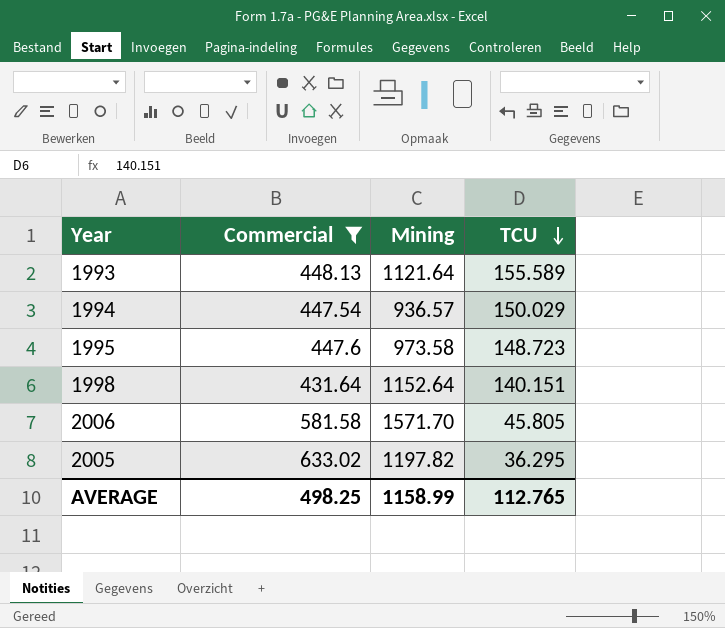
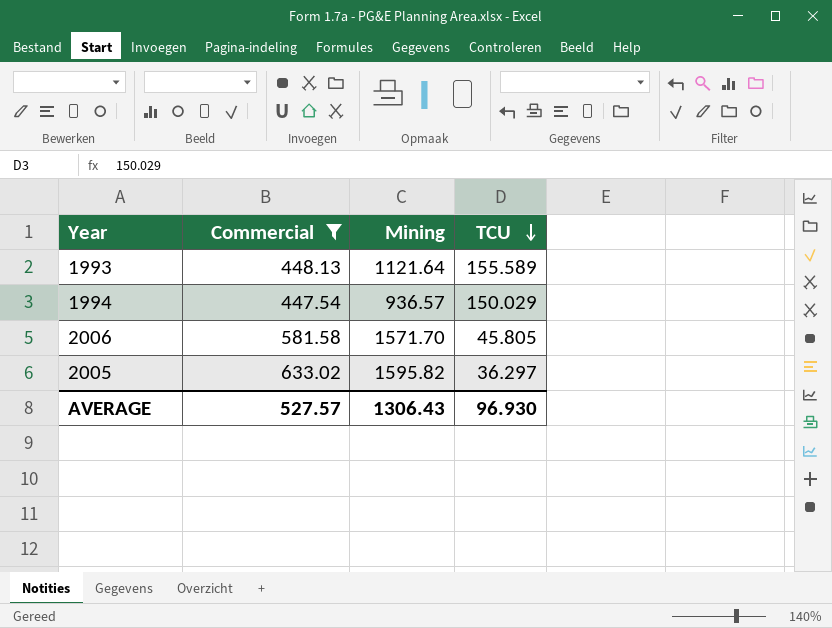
row 1995: 447.6 | 973.58 | 148.723 -> none
row 1998: 431.64 | 1152.64 | 140.151 -> none
2005 | Mining: 1197.82 -> 1595.82
2005 | TCU: 36.295 -> 36.297
AVERAGE | Commercial: 498.25 -> 527.57
AVERAGE | Mining: 1158.99 -> 1306.43
AVERAGE | TCU: 112.765 -> 96.930

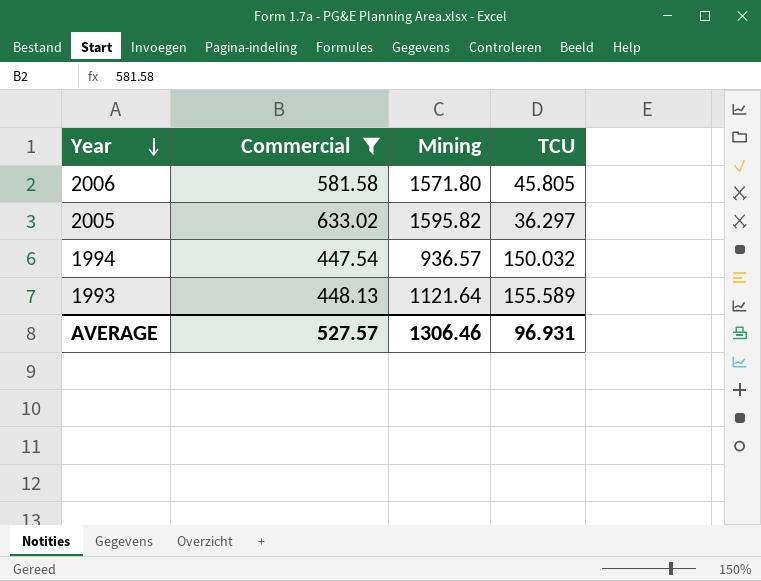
row order: TCU descending -> Year descending
2006 | Mining: 1571.70 -> 1571.80
1994 | TCU: 150.029 -> 150.032
AVERAGE | Mining: 1306.43 -> 1306.46
AVERAGE | TCU: 96.930 -> 96.931

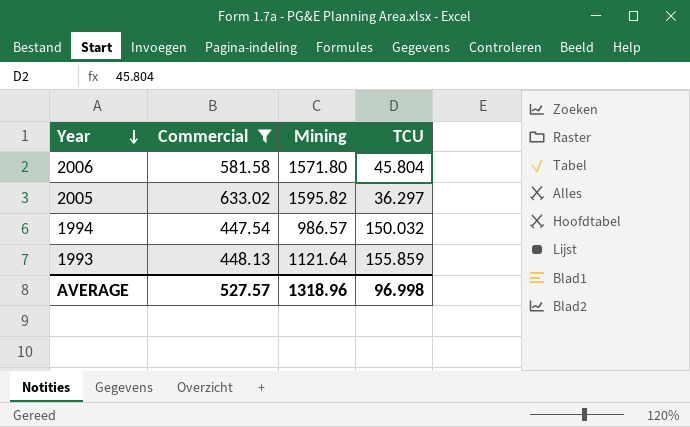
2006 | TCU: 45.805 -> 45.804
1994 | Mining: 936.57 -> 986.57
1993 | TCU: 155.589 -> 155.859
AVERAGE | Mining: 1306.46 -> 1318.96
AVERAGE | TCU: 96.931 -> 96.998

